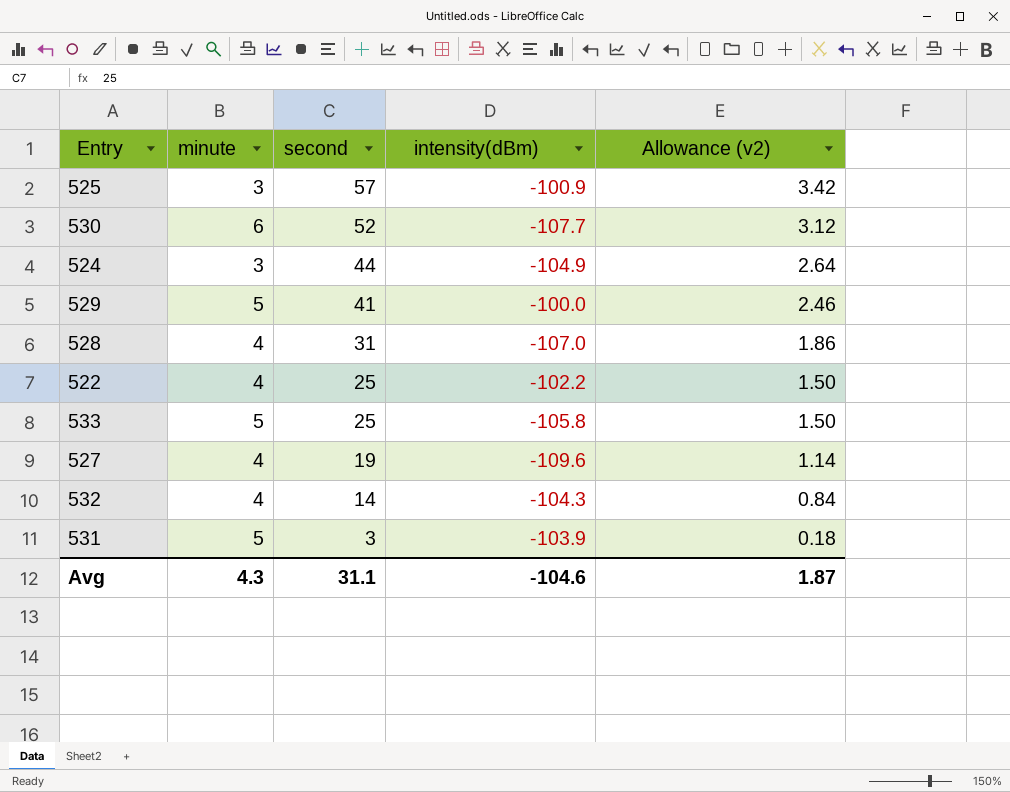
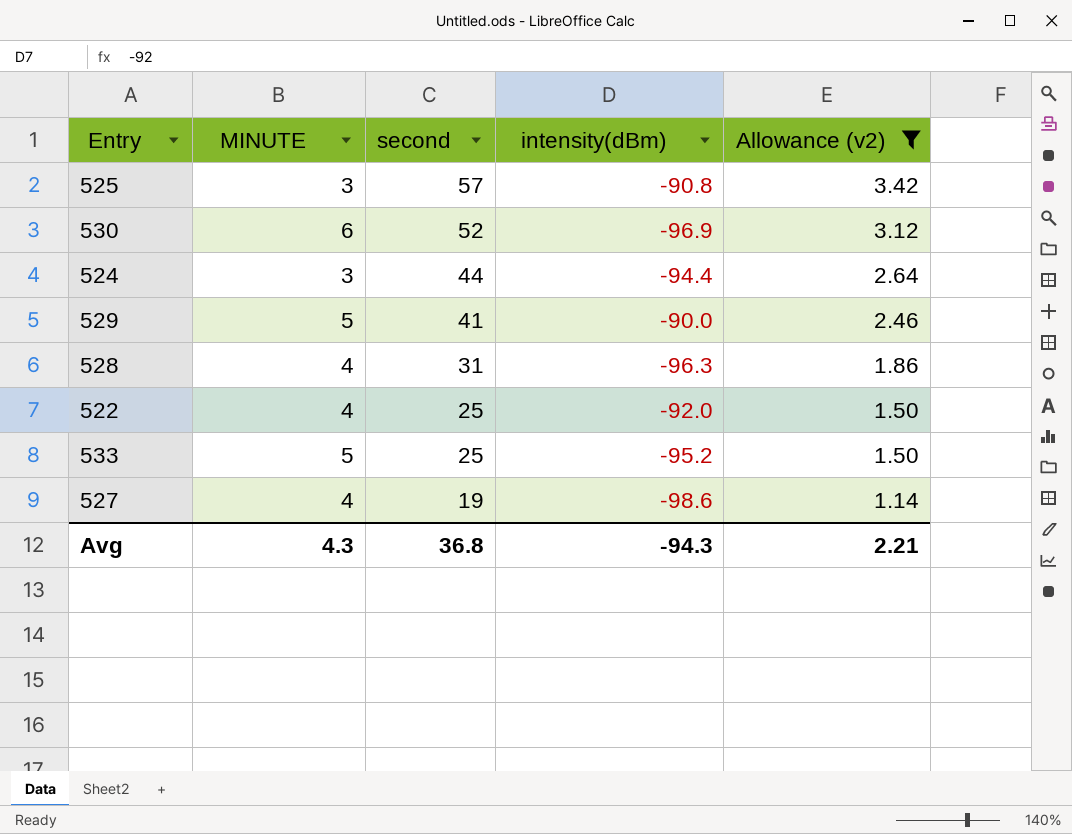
filter: none -> Allowance (v2) >= 1.14
column name: minute -> MINUTE
525 | intensity(dBm): -100.9 -> -90.8
530 | intensity(dBm): -107.7 -> -96.9
524 | intensity(dBm): -104.9 -> -94.4
529 | intensity(dBm): -100.0 -> -90.0
528 | intensity(dBm): -107.0 -> -96.3
522 | intensity(dBm): -102.2 -> -92.0
533 | intensity(dBm): -105.8 -> -95.2
527 | intensity(dBm): -109.6 -> -98.6
Avg | second: 31.1 -> 36.8
Avg | intensity(dBm): -104.6 -> -94.3
Avg | Allowance (v2): 1.87 -> 2.21

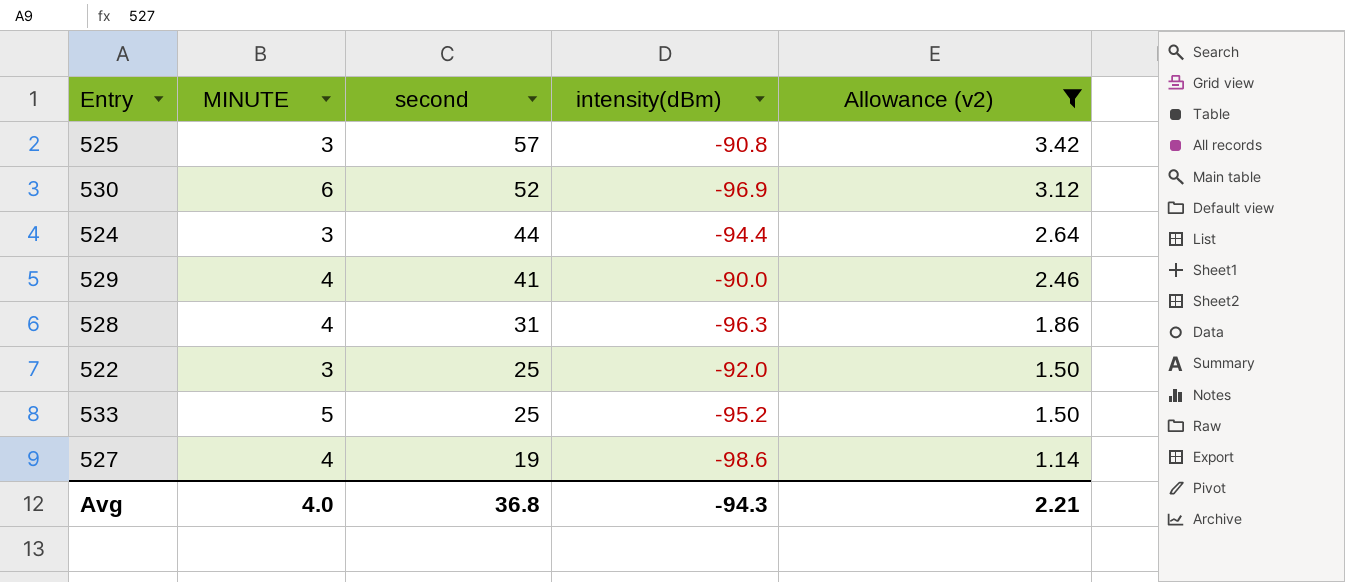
529 | MINUTE: 5 -> 4
522 | MINUTE: 4 -> 3
Avg | MINUTE: 4.3 -> 4.0

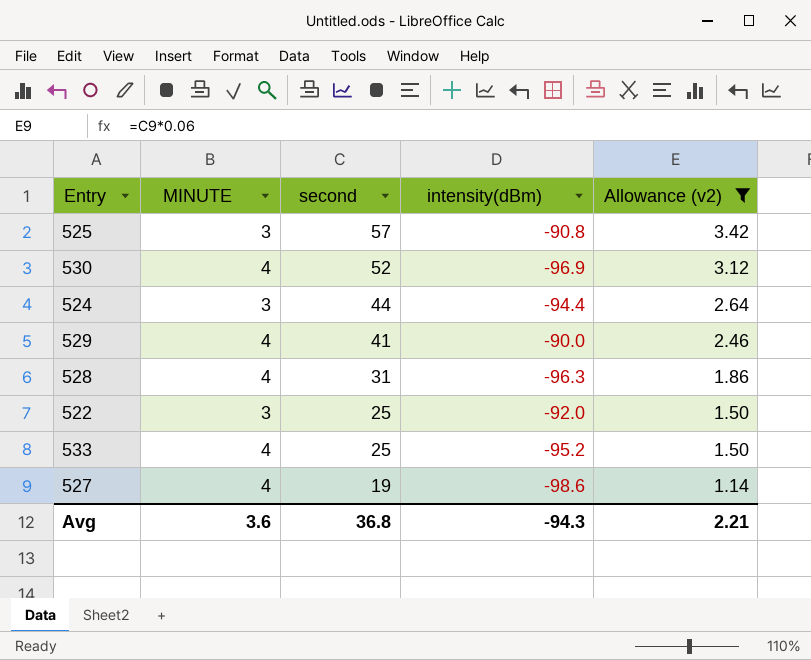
530 | MINUTE: 6 -> 4
533 | MINUTE: 5 -> 4
Avg | MINUTE: 4.0 -> 3.6

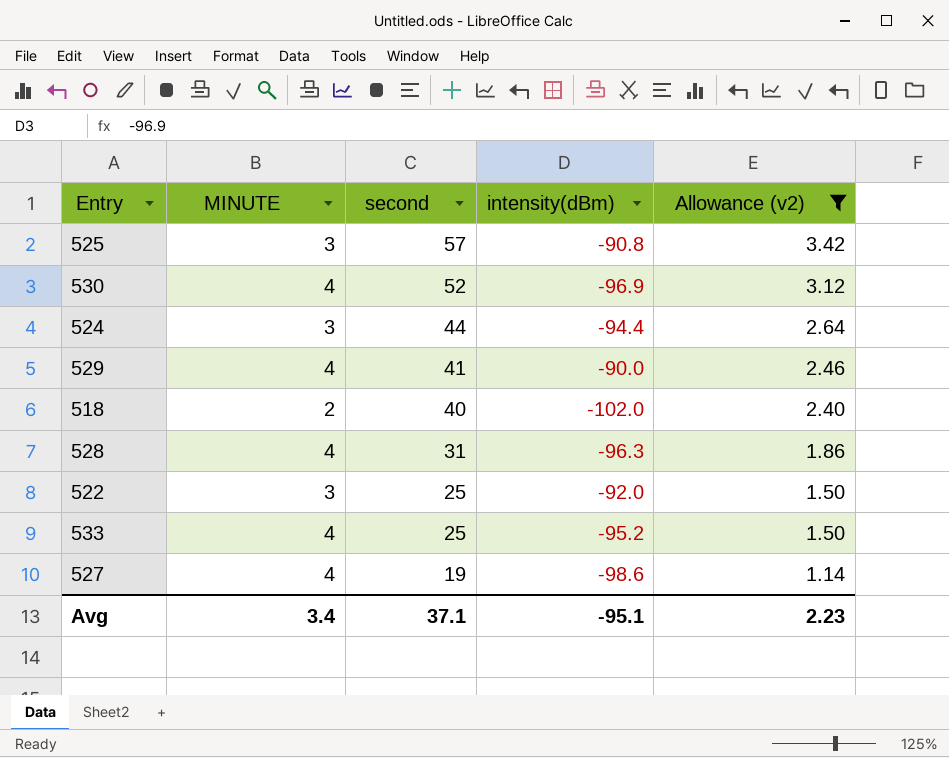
row 518: none -> 2 | 40 | -102.0 | 2.40
Avg | MINUTE: 3.6 -> 3.4
Avg | second: 36.8 -> 37.1
Avg | intensity(dBm): -94.3 -> -95.1
Avg | Allowance (v2): 2.21 -> 2.23

